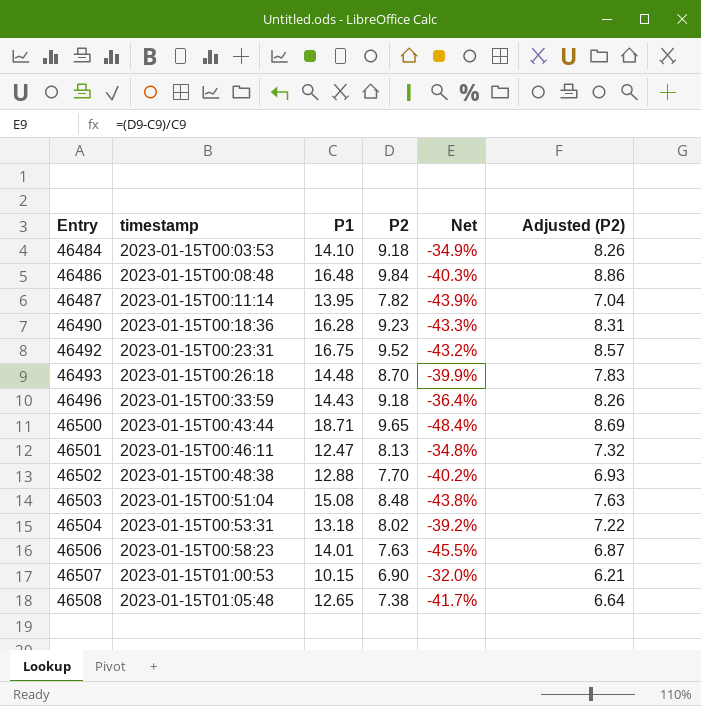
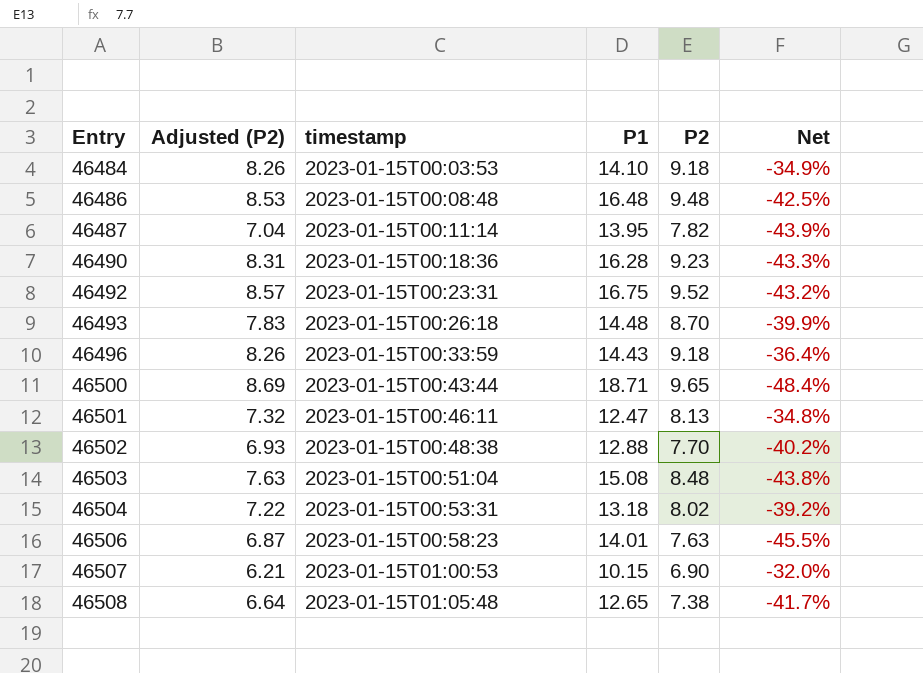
column Adjusted (P2) | position: 6 -> 2
46486 | Adjusted (P2): 8.86 -> 8.53
46486 | P2: 9.84 -> 9.48
46486 | Net: -40.3% -> -42.5%

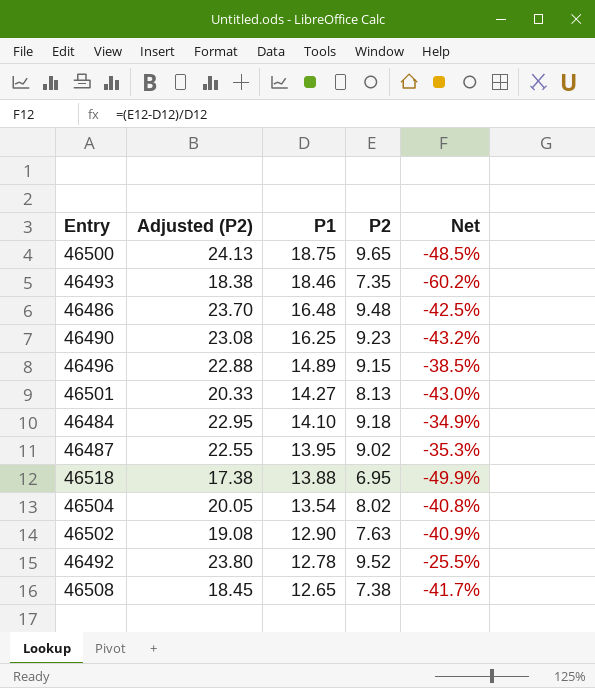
row order: Entry ascending -> P1 descending
column timestamp | position: 3 -> none
column Adjusted (P2) | formula: [P2] * 0.9 -> [P2] * 2.5
row 46503: 7.63 | 2023-01-15T00:51:04 | 15.08 | 8.48 | -43.8% -> none
row 46506: 6.87 | 2023-01-15T00:58:23 | 14.01 | 7.63 | -45.5% -> none
row 46507: 6.21 | 2023-01-15T01:00:53 | 10.15 | 6.90 | -32.0% -> none
46500 | P1: 18.71 -> 18.75
46500 | Net: -48.4% -> -48.5%
46493 | P1: 14.48 -> 18.46
46493 | P2: 8.70 -> 7.35
46493 | Net: -39.9% -> -60.2%
46490 | P1: 16.28 -> 16.25
46490 | Net: -43.3% -> -43.2%
46496 | P1: 14.43 -> 14.89
46496 | P2: 9.18 -> 9.15
46496 | Net: -36.4% -> -38.5%
46501 | P1: 12.47 -> 14.27
46501 | Net: -34.8% -> -43.0%
46487 | P2: 7.82 -> 9.02
46487 | Net: -43.9% -> -35.3%
row 46518: none -> 17.38 | 13.88 | 6.95 | -49.9%
46504 | P1: 13.18 -> 13.54
46504 | Net: -39.2% -> -40.8%
46502 | P1: 12.88 -> 12.90
46502 | P2: 7.70 -> 7.63
46502 | Net: -40.2% -> -40.9%
46492 | P1: 16.75 -> 12.78
46492 | Net: -43.2% -> -25.5%

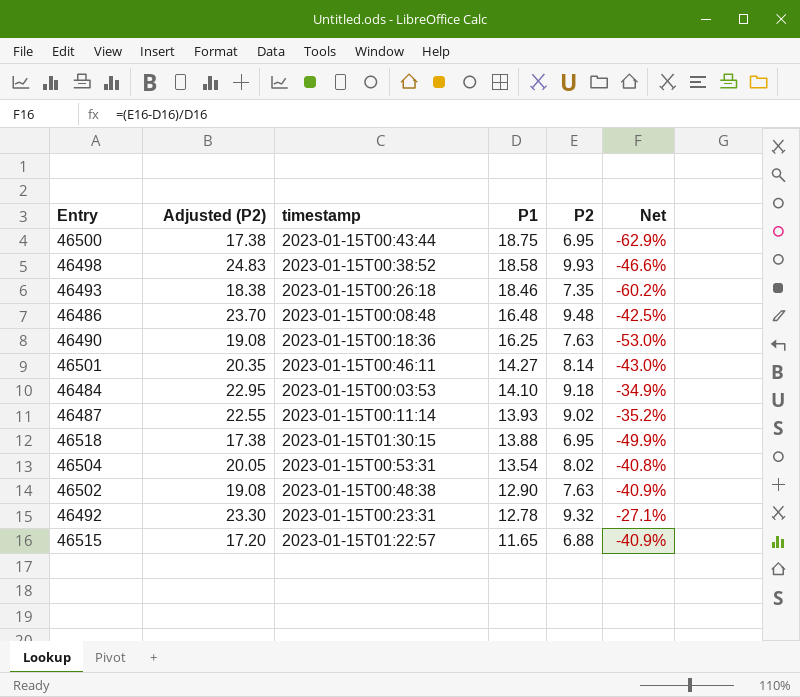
column timestamp | position: none -> 3
row 46496: 22.88 | 14.89 | 9.15 | -38.5% -> none
row 46508: 18.45 | 12.65 | 7.38 | -41.7% -> none
46500 | Adjusted (P2): 24.13 -> 17.38
46500 | P2: 9.65 -> 6.95
46500 | Net: -48.5% -> -62.9%
row 46498: none -> 24.83 | 2023-01-15T00:38:52 | 18.58 | 9.93 | -46.6%
46490 | Adjusted (P2): 23.08 -> 19.08
46490 | P2: 9.23 -> 7.63
46490 | Net: -43.2% -> -53.0%
46501 | Adjusted (P2): 20.33 -> 20.35
46501 | P2: 8.13 -> 8.14
46487 | P1: 13.95 -> 13.93
46487 | Net: -35.3% -> -35.2%
46492 | Adjusted (P2): 23.80 -> 23.30
46492 | P2: 9.52 -> 9.32
46492 | Net: -25.5% -> -27.1%
row 46515: none -> 17.20 | 2023-01-15T01:22:57 | 11.65 | 6.88 | -40.9%

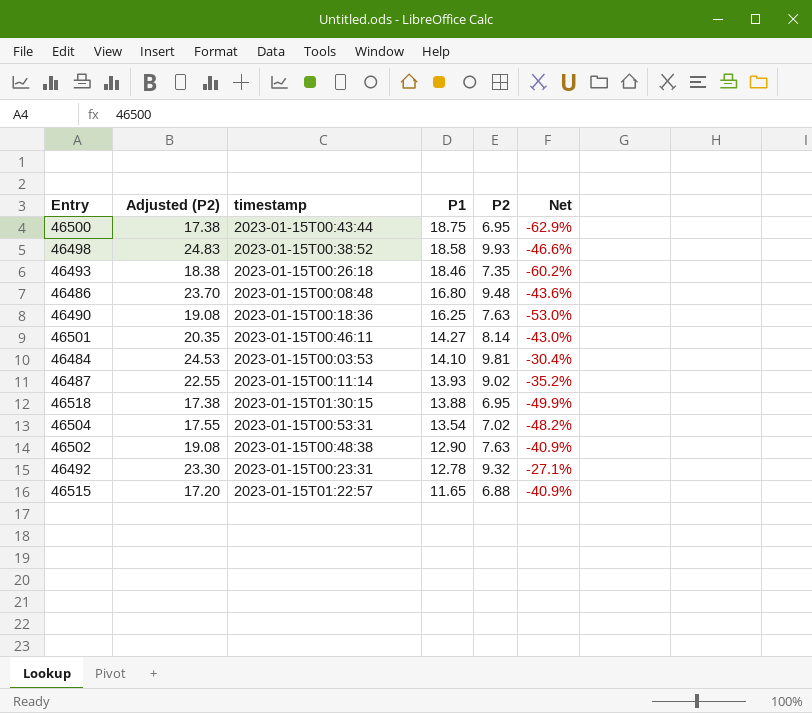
46486 | P1: 16.48 -> 16.80
46486 | Net: -42.5% -> -43.6%
46484 | Adjusted (P2): 22.95 -> 24.53
46484 | P2: 9.18 -> 9.81
46484 | Net: -34.9% -> -30.4%
46504 | Adjusted (P2): 20.05 -> 17.55
46504 | P2: 8.02 -> 7.02
46504 | Net: -40.8% -> -48.2%

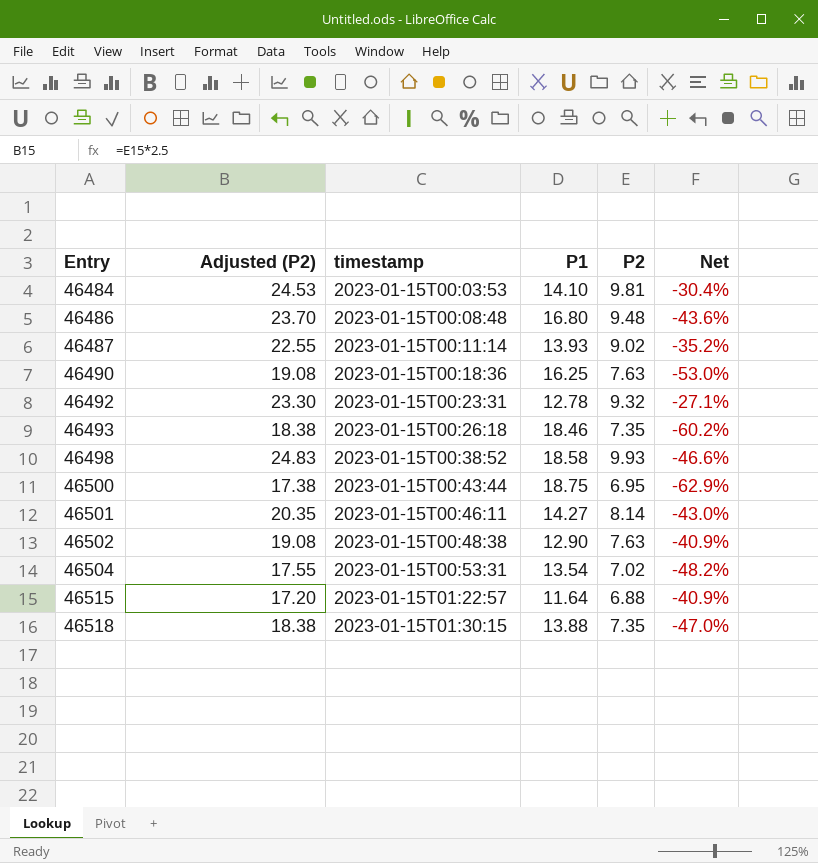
row order: P1 descending -> Entry ascending
46515 | P1: 11.65 -> 11.64
46518 | Adjusted (P2): 17.38 -> 18.38
46518 | P2: 6.95 -> 7.35
46518 | Net: -49.9% -> -47.0%

